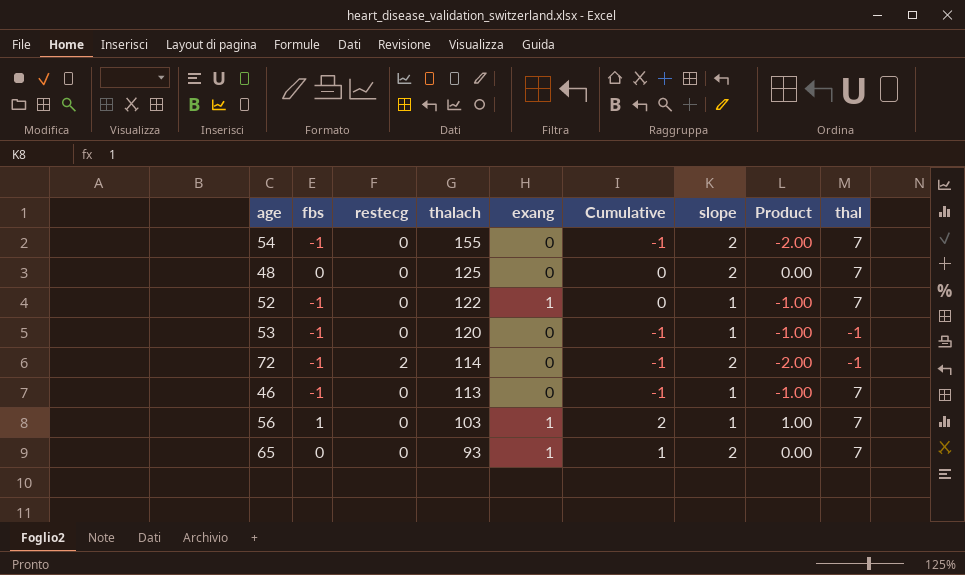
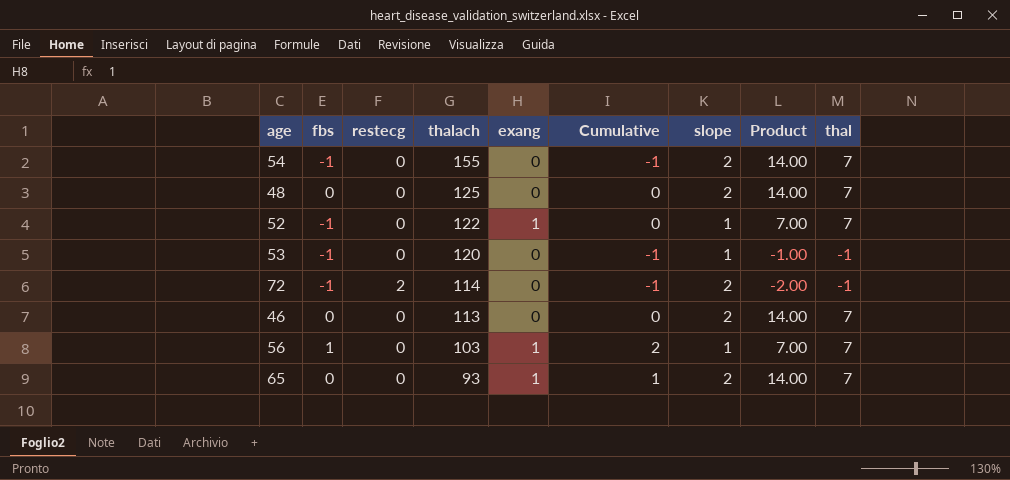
column Product | formula: [fbs] * [slope] -> [slope] * [thal]
46 | fbs: -1 -> 0
46 | Cumulative: -1 -> 0
46 | slope: 1 -> 2

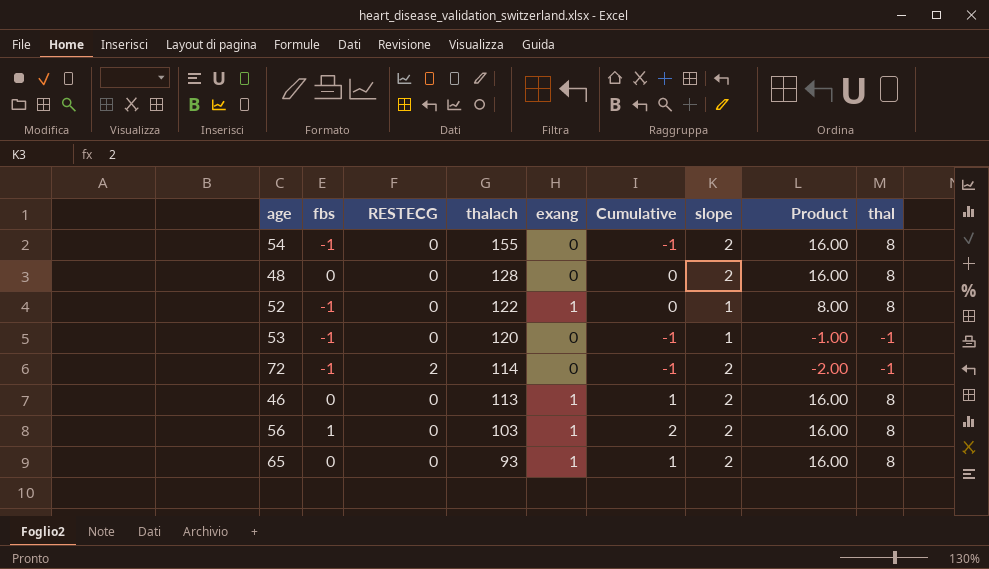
column name: restecg -> RESTECG
54 | Product: 14.00 -> 16.00
54 | thal: 7 -> 8
48 | thalach: 125 -> 128
48 | Product: 14.00 -> 16.00
48 | thal: 7 -> 8
52 | Product: 7.00 -> 8.00
52 | thal: 7 -> 8
46 | exang: 0 -> 1
46 | Cumulative: 0 -> 1
46 | Product: 14.00 -> 16.00
46 | thal: 7 -> 8
56 | slope: 1 -> 2
56 | Product: 7.00 -> 16.00
56 | thal: 7 -> 8
65 | Product: 14.00 -> 16.00
65 | thal: 7 -> 8

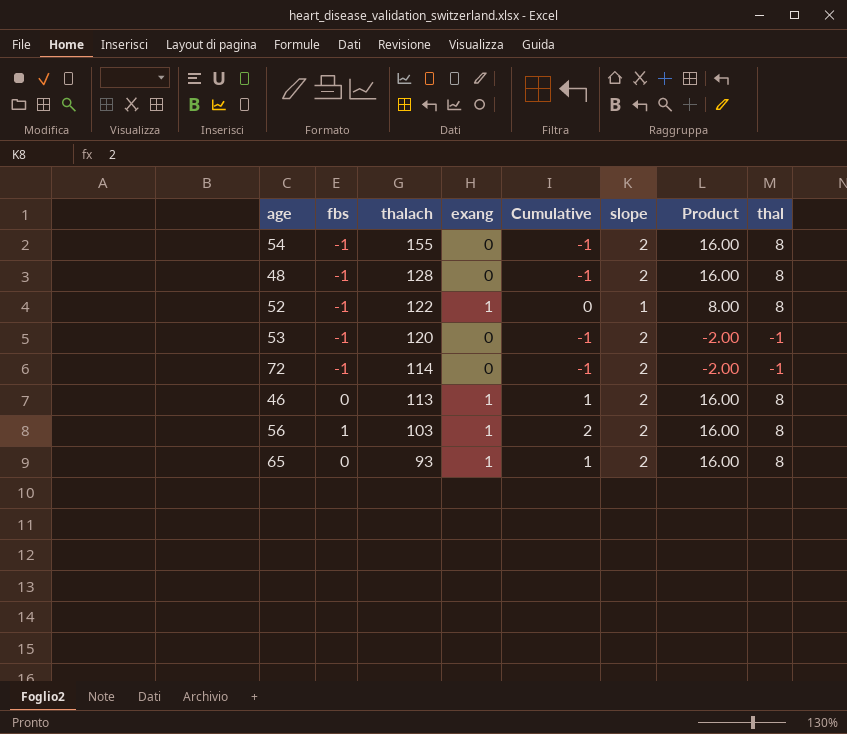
column RESTECG | position: 3 -> none
48 | fbs: 0 -> -1
48 | Cumulative: 0 -> -1
53 | slope: 1 -> 2
53 | Product: -1.00 -> -2.00

